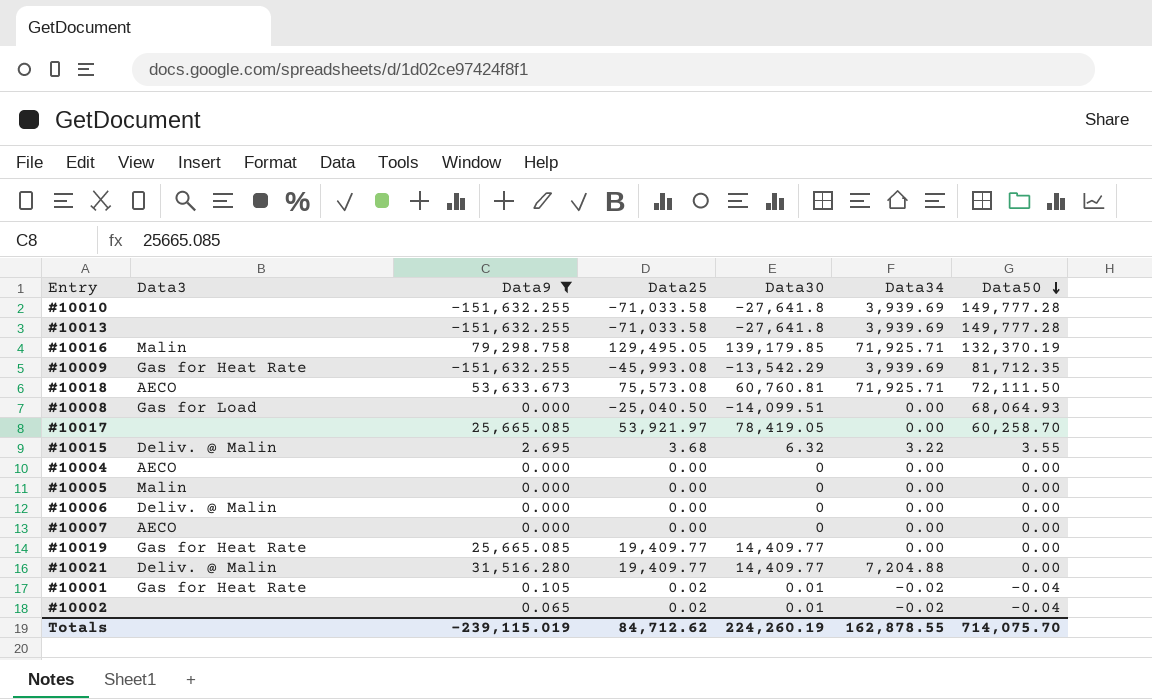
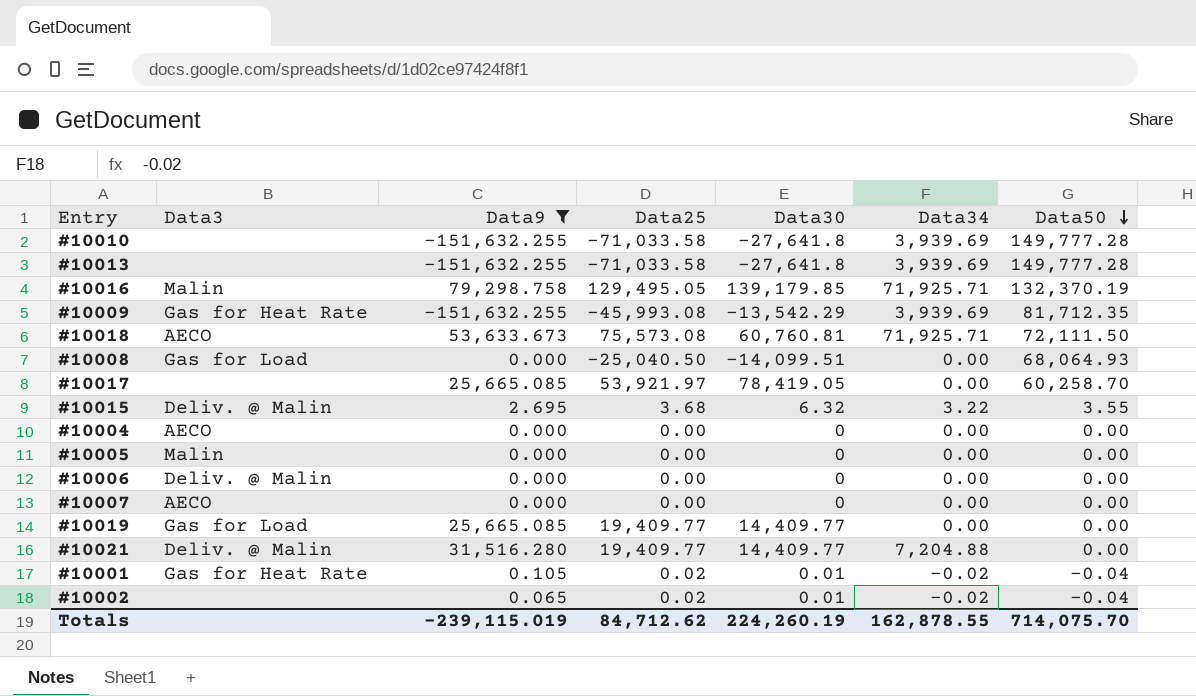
#10019 | Data3: Gas for Heat Rate -> Gas for Load

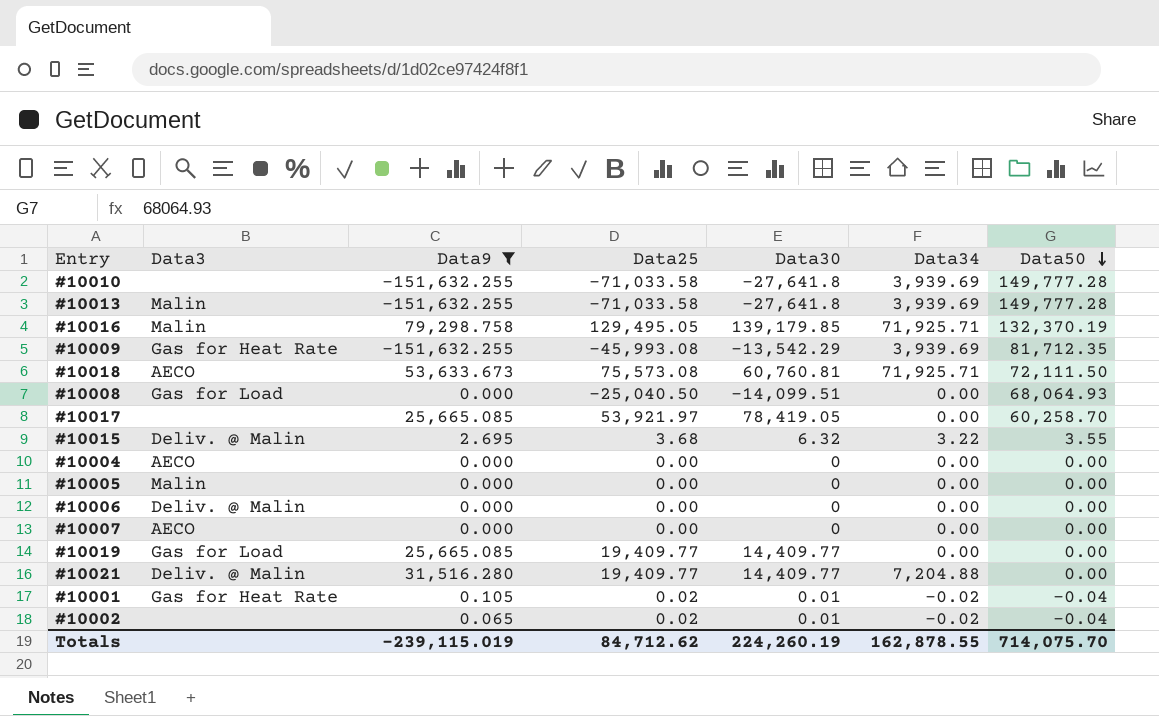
#10013 | Data3: none -> Malin

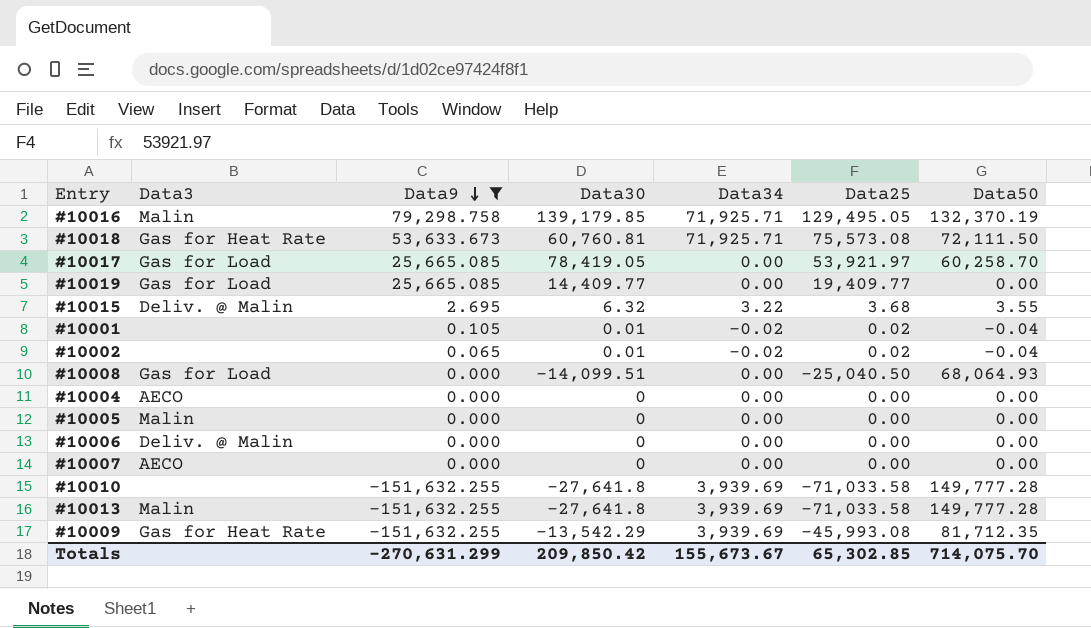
row order: Data50 descending -> Data9 descending
column Data25 | position: 4 -> 6
row #10021: Deliv. @ Malin | 31,516.280 | 19,409.77 | 14,409.77 | 7,204.88 | 0.00 -> none
#10018 | Data3: AECO -> Gas for Heat Rate
#10017 | Data3: none -> Gas for Load
#10001 | Data3: Gas for Heat Rate -> none
Totals | Data9: -239,115.019 -> -270,631.299
Totals | Data30: 224,260.19 -> 209,850.42
Totals | Data34: 162,878.55 -> 155,673.67
Totals | Data25: 84,712.62 -> 65,302.85

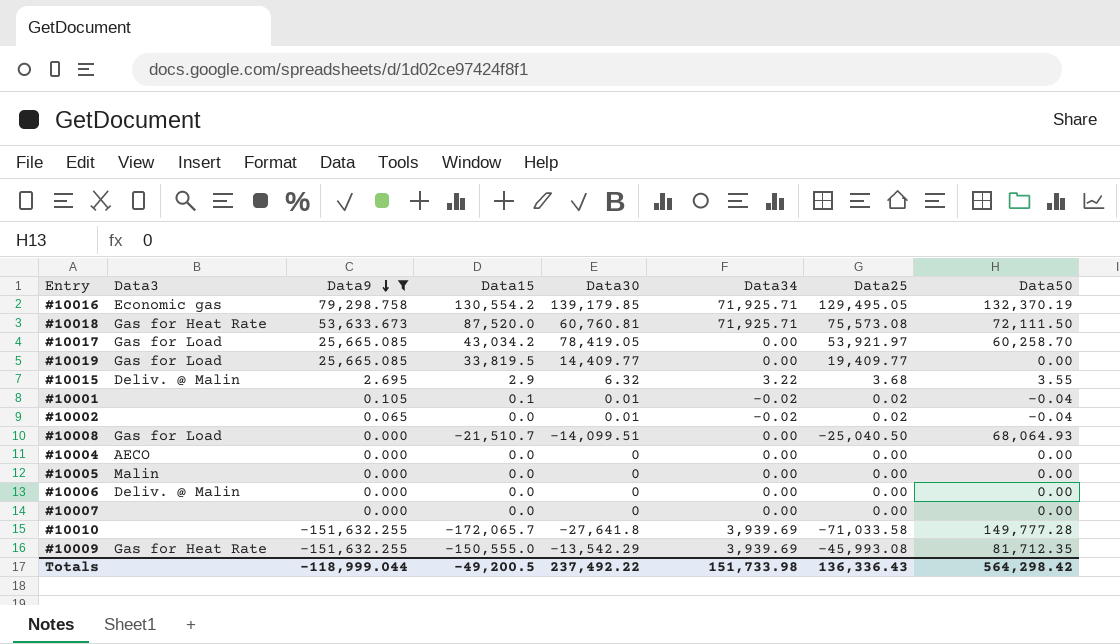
column Data15 | position: none -> 4
row #10013: Malin | -151,632.255 | -27,641.8 | 3,939.69 | -71,033.58 | 149,777.28 -> none
#10016 | Data3: Malin -> Economic gas
#10007 | Data3: AECO -> none
Totals | Data9: -270,631.299 -> -118,999.044
Totals | Data30: 209,850.42 -> 237,492.22
Totals | Data34: 155,673.67 -> 151,733.98
Totals | Data25: 65,302.85 -> 136,336.43
Totals | Data50: 714,075.70 -> 564,298.42

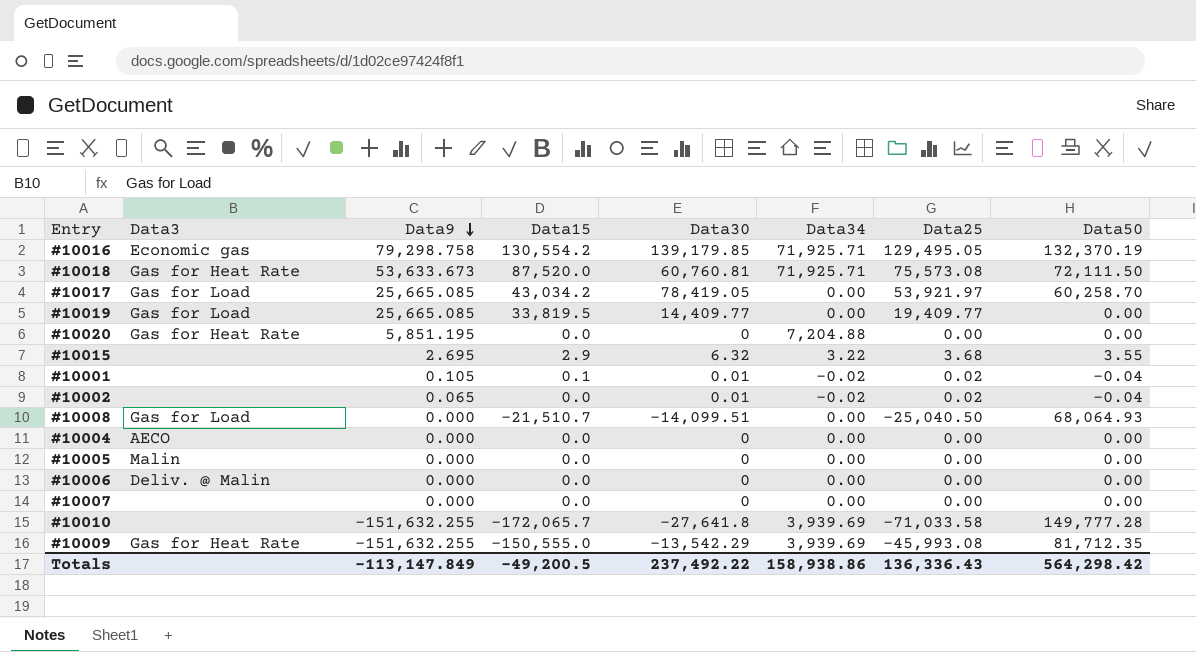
filter: Data9 != 5,851.195 -> none
#10015 | Data3: Deliv. @ Malin -> none
Totals | Data9: -118,999.044 -> -113,147.849
Totals | Data34: 151,733.98 -> 158,938.86

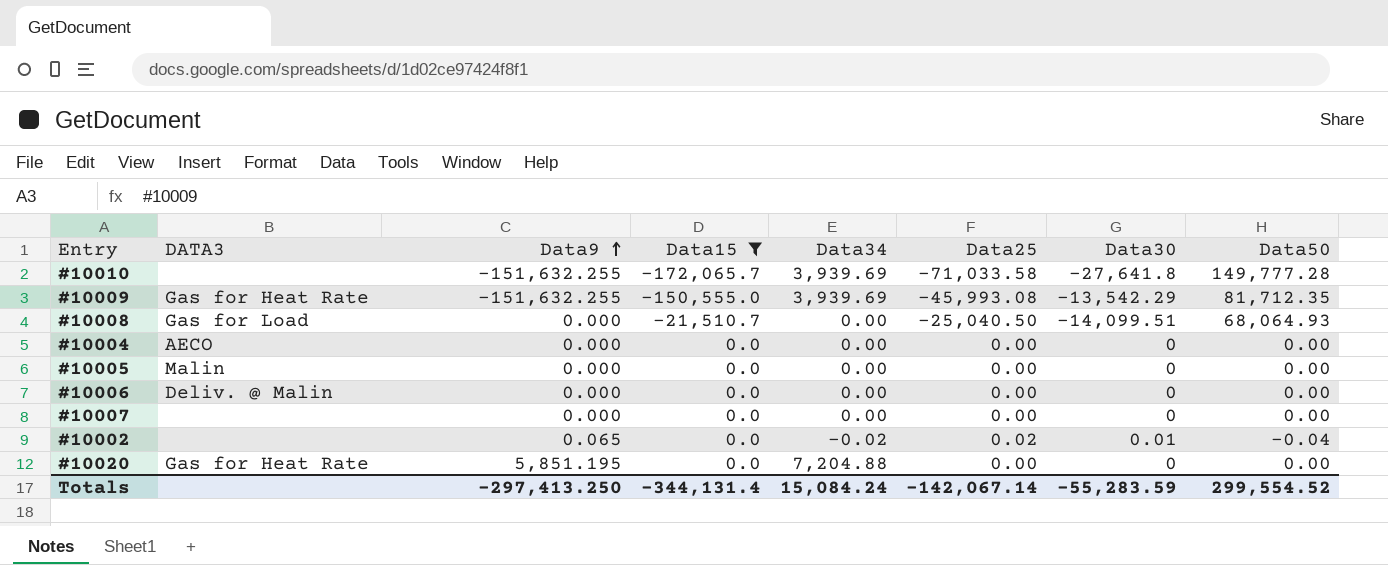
filter: none -> Data15 <= 0.0
row order: Data9 descending -> Data9 ascending
column name: Data3 -> DATA3
column Data30 | position: 5 -> 7
Totals | Data9: -113,147.849 -> -297,413.250
Totals | Data15: -49,200.5 -> -344,131.4
Totals | Data34: 158,938.86 -> 15,084.24
Totals | Data25: 136,336.43 -> -142,067.14
Totals | Data30: 237,492.22 -> -55,283.59
Totals | Data50: 564,298.42 -> 299,554.52

